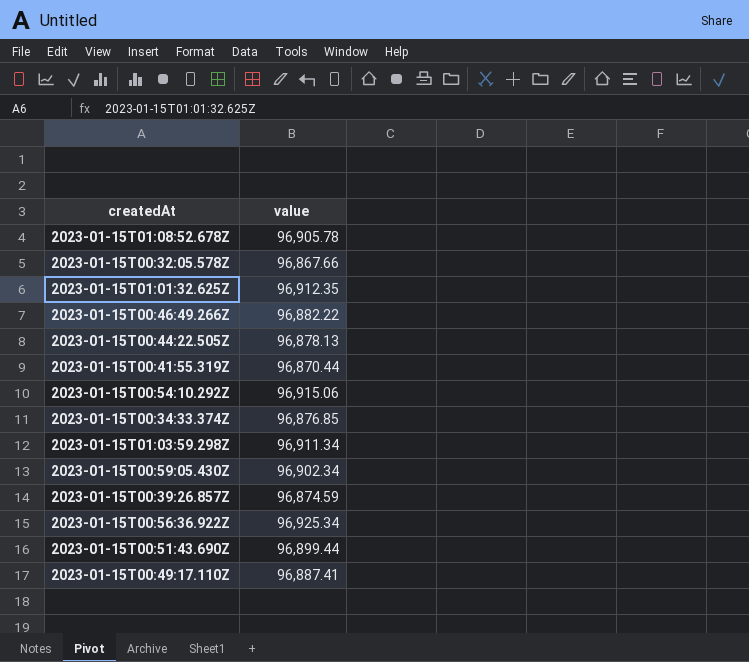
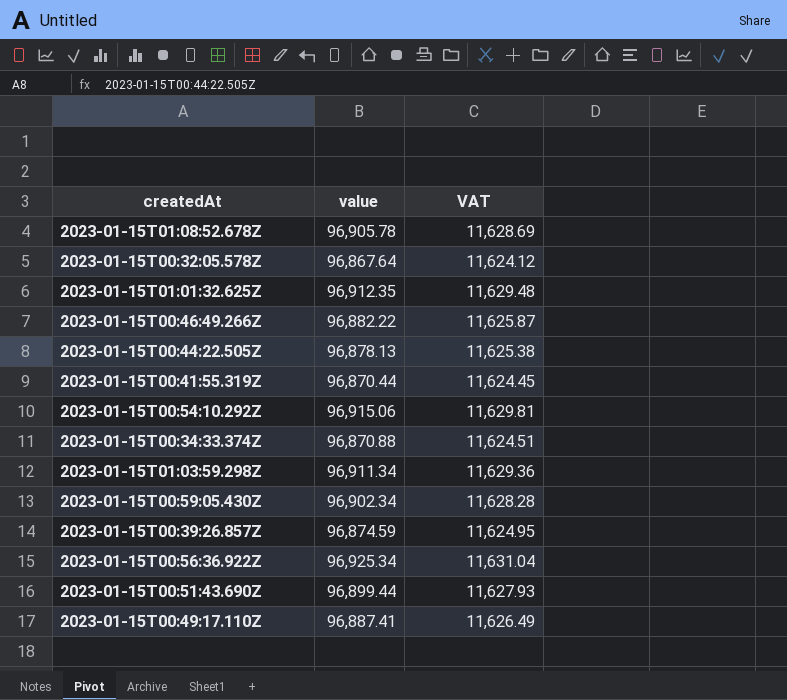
column VAT | formula: none -> [value] * 0.12
2023-01-15T00:32:05.578Z | value: 96,867.66 -> 96,867.64
2023-01-15T00:34:33.374Z | value: 96,876.85 -> 96,870.88

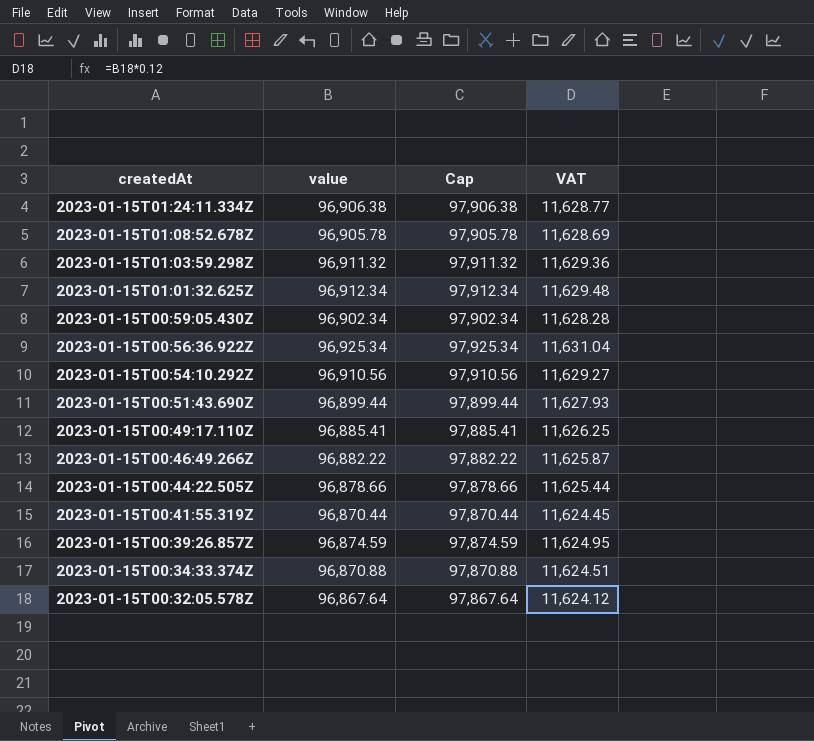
row order: none -> createdAt descending
column Cap | formula: none -> [value] + 1000
row 2023-01-15T01:24:11.334Z: none -> 96,906.38 | 97,906.38 | 11,628.77
2023-01-15T01:03:59.298Z | value: 96,911.34 -> 96,911.32
2023-01-15T01:01:32.625Z | value: 96,912.35 -> 96,912.34
2023-01-15T00:54:10.292Z | value: 96,915.06 -> 96,910.56
2023-01-15T00:54:10.292Z | VAT: 11,629.81 -> 11,629.27
2023-01-15T00:49:17.110Z | value: 96,887.41 -> 96,885.41
2023-01-15T00:49:17.110Z | VAT: 11,626.49 -> 11,626.25
2023-01-15T00:44:22.505Z | value: 96,878.13 -> 96,878.66
2023-01-15T00:44:22.505Z | VAT: 11,625.38 -> 11,625.44

